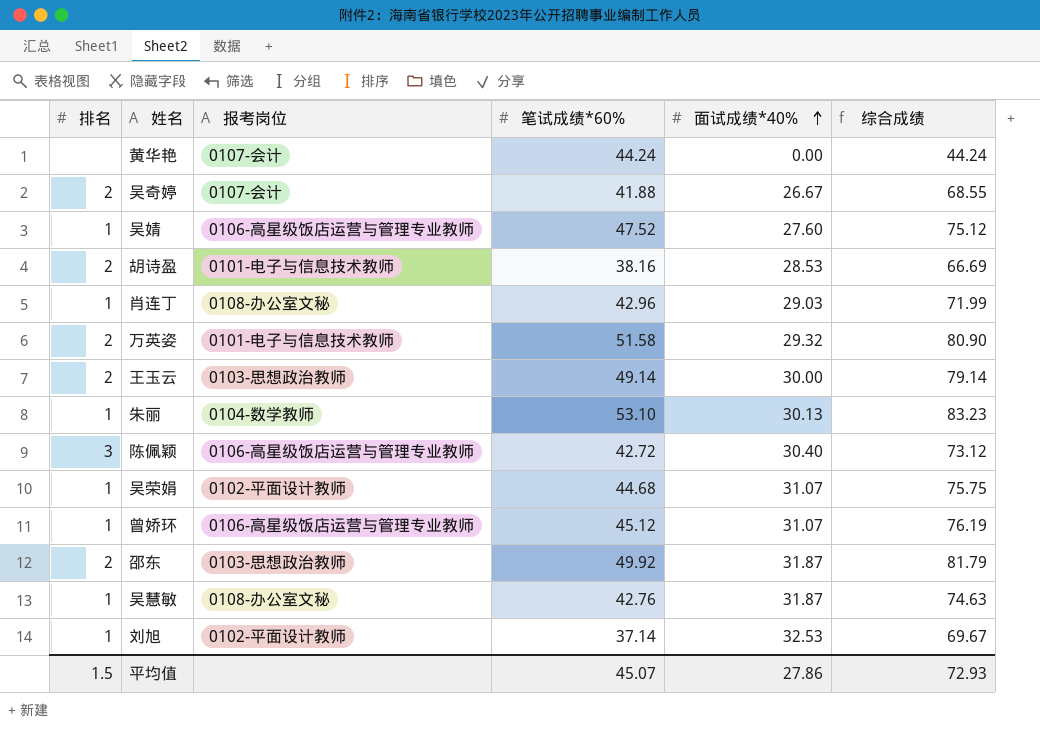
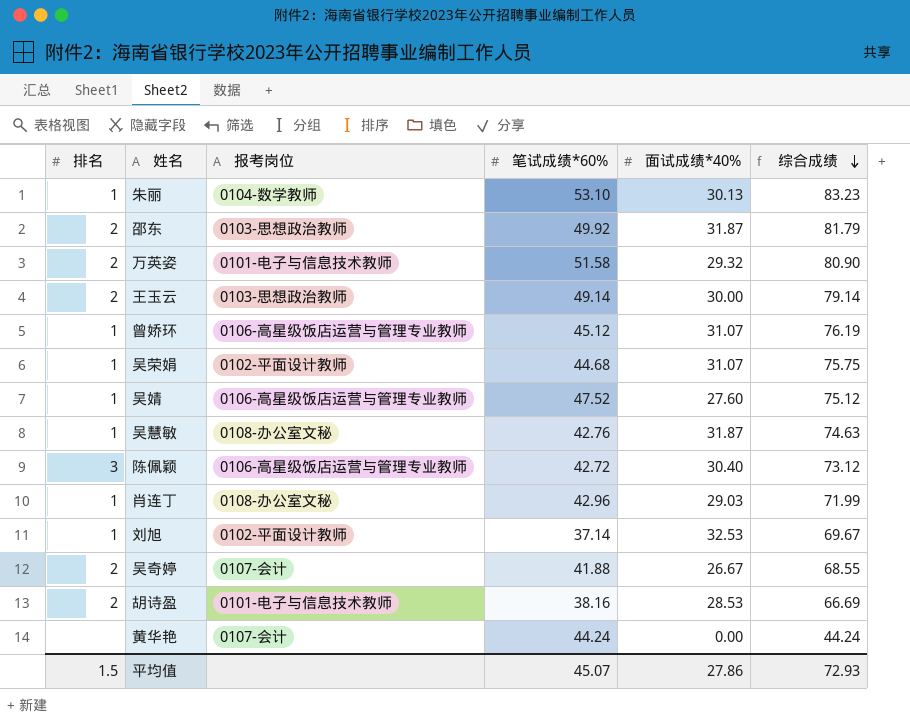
row order: 面试成绩*40% ascending -> 综合成绩 descending

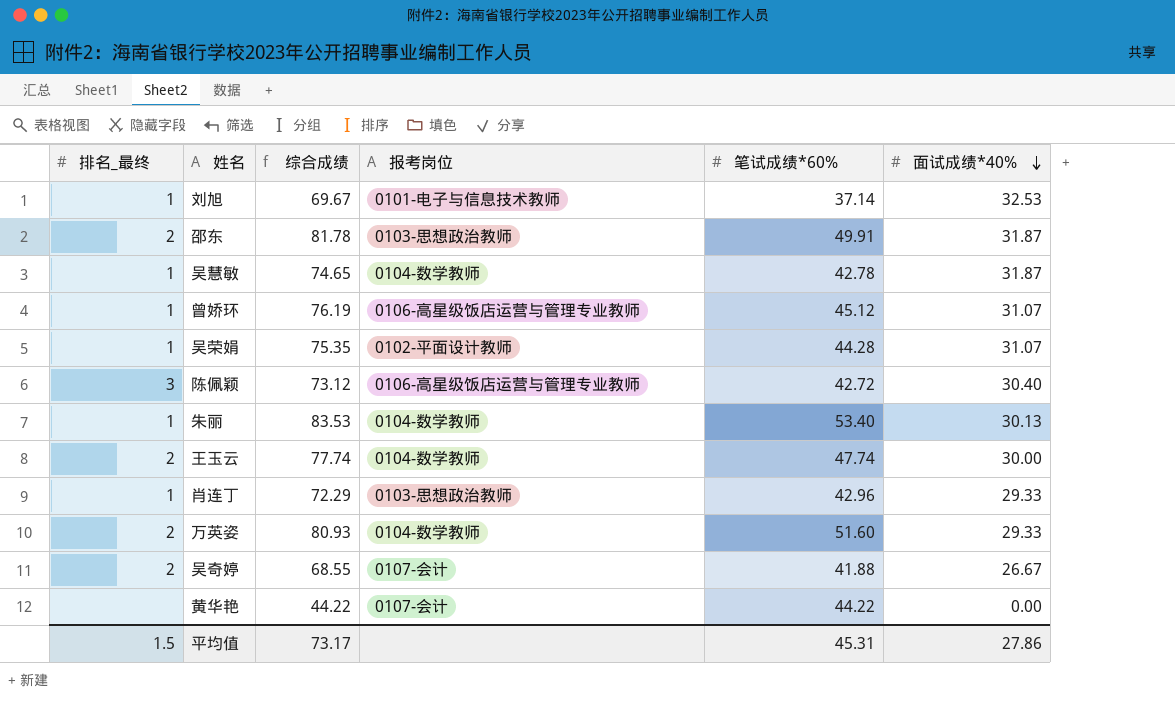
row order: 综合成绩 descending -> 面试成绩*40% descending
column name: 排名 -> 排名_最终
column 综合成绩 | position: 6 -> 3
row 吴婧: 1 | 0106-高星级饭店运营与管理专业教师 | 47.52 | 27.60 | 75.12 -> none
row 胡诗盈: 2 | 0101-电子与信息技术教师 | 38.16 | 28.53 | 66.69 -> none
刘旭 | 报考岗位: 0102-平面设计教师 -> 0101-电子与信息技术教师
邵东 | 综合成绩: 81.79 -> 81.78
邵东 | 笔试成绩*60%: 49.92 -> 49.91
吴慧敏 | 综合成绩: 74.63 -> 74.65
吴慧敏 | 报考岗位: 0108-办公室文秘 -> 0104-数学教师
吴慧敏 | 笔试成绩*60%: 42.76 -> 42.78
吴荣娟 | 综合成绩: 75.75 -> 75.35
吴荣娟 | 笔试成绩*60%: 44.68 -> 44.28
朱丽 | 综合成绩: 83.23 -> 83.53
朱丽 | 笔试成绩*60%: 53.10 -> 53.40
王玉云 | 综合成绩: 79.14 -> 77.74
王玉云 | 报考岗位: 0103-思想政治教师 -> 0104-数学教师
王玉云 | 笔试成绩*60%: 49.14 -> 47.74
肖连丁 | 综合成绩: 71.99 -> 72.29
肖连丁 | 报考岗位: 0108-办公室文秘 -> 0103-思想政治教师
肖连丁 | 面试成绩*40%: 29.03 -> 29.33
万英姿 | 综合成绩: 80.90 -> 80.93
万英姿 | 报考岗位: 0101-电子与信息技术教师 -> 0104-数学教师
万英姿 | 笔试成绩*60%: 51.58 -> 51.60
万英姿 | 面试成绩*40%: 29.32 -> 29.33
黄华艳 | 综合成绩: 44.24 -> 44.22
黄华艳 | 笔试成绩*60%: 44.24 -> 44.22
平均值 | 综合成绩: 72.93 -> 73.17
平均值 | 笔试成绩*60%: 45.07 -> 45.31

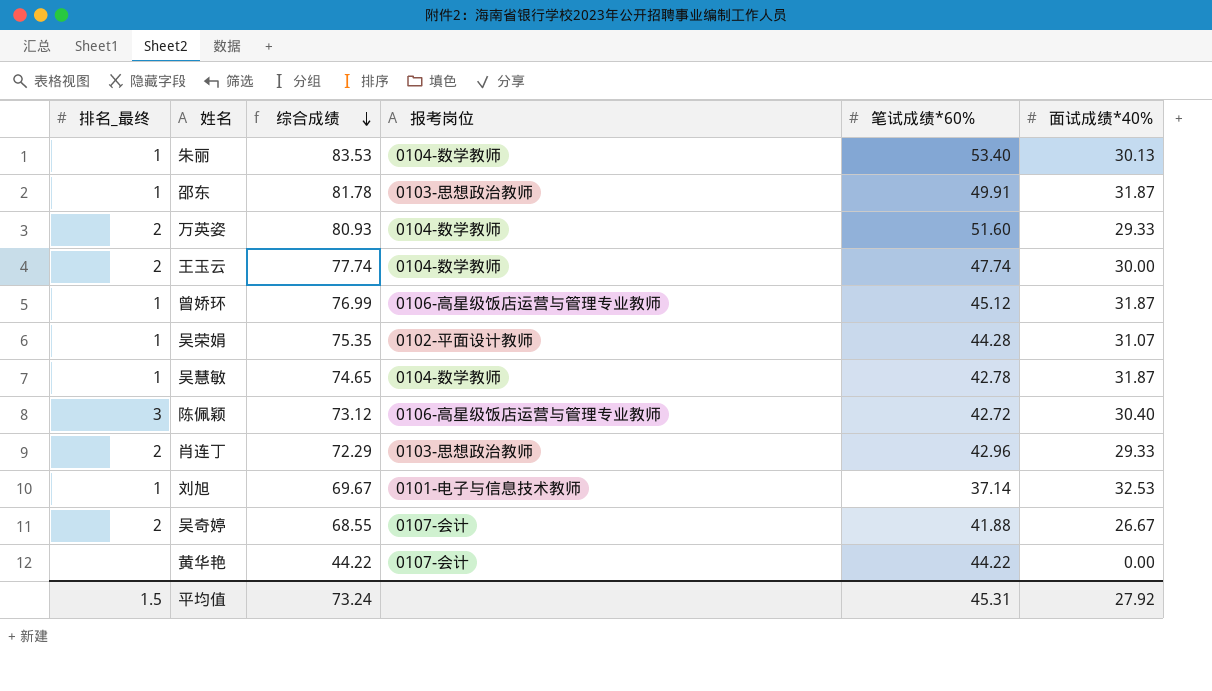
row order: 面试成绩*40% descending -> 综合成绩 descending
邵东 | 排名_最终: 2 -> 1
曾娇环 | 综合成绩: 76.19 -> 76.99
曾娇环 | 面试成绩*40%: 31.07 -> 31.87
肖连丁 | 排名_最终: 1 -> 2
平均值 | 综合成绩: 73.17 -> 73.24
平均值 | 面试成绩*40%: 27.86 -> 27.92

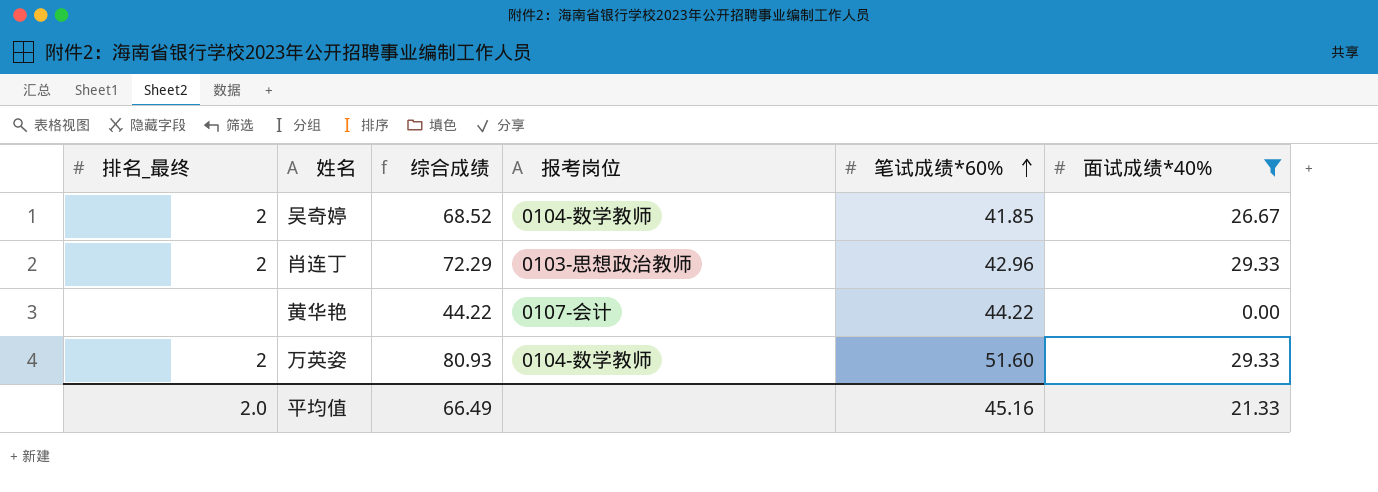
filter: none -> 面试成绩*40% <= 29.33
row order: 综合成绩 descending -> 笔试成绩*60% ascending
吴奇婷 | 综合成绩: 68.55 -> 68.52
吴奇婷 | 报考岗位: 0107-会计 -> 0104-数学教师
吴奇婷 | 笔试成绩*60%: 41.88 -> 41.85
平均值 | 排名_最终: 1.5 -> 2.0
平均值 | 综合成绩: 73.24 -> 66.49
平均值 | 笔试成绩*60%: 45.31 -> 45.16
平均值 | 面试成绩*40%: 27.92 -> 21.33

